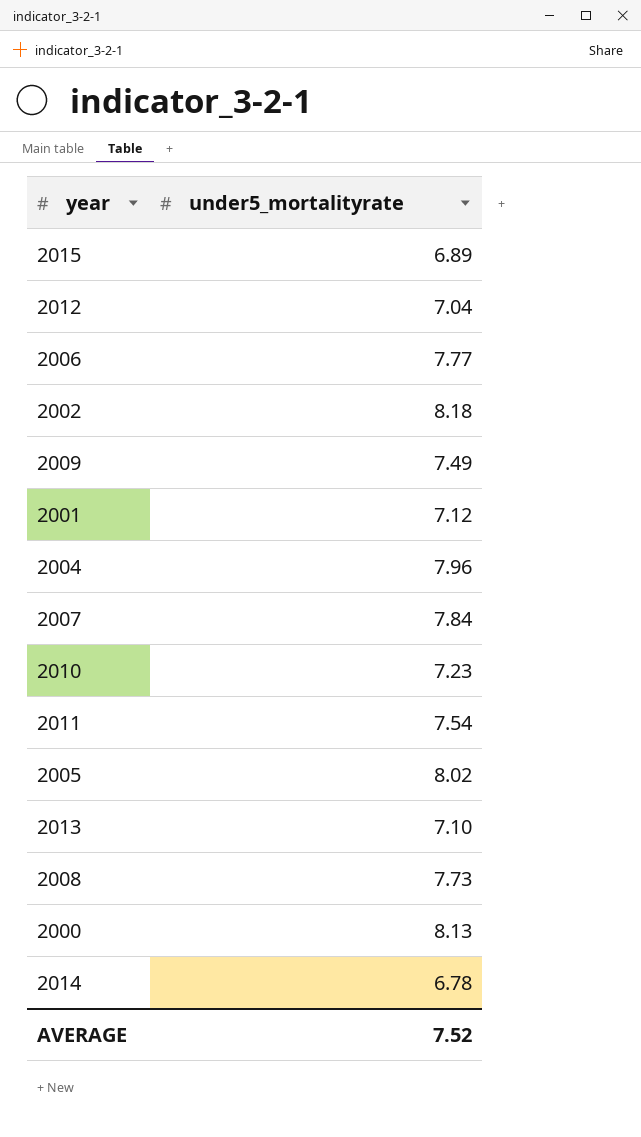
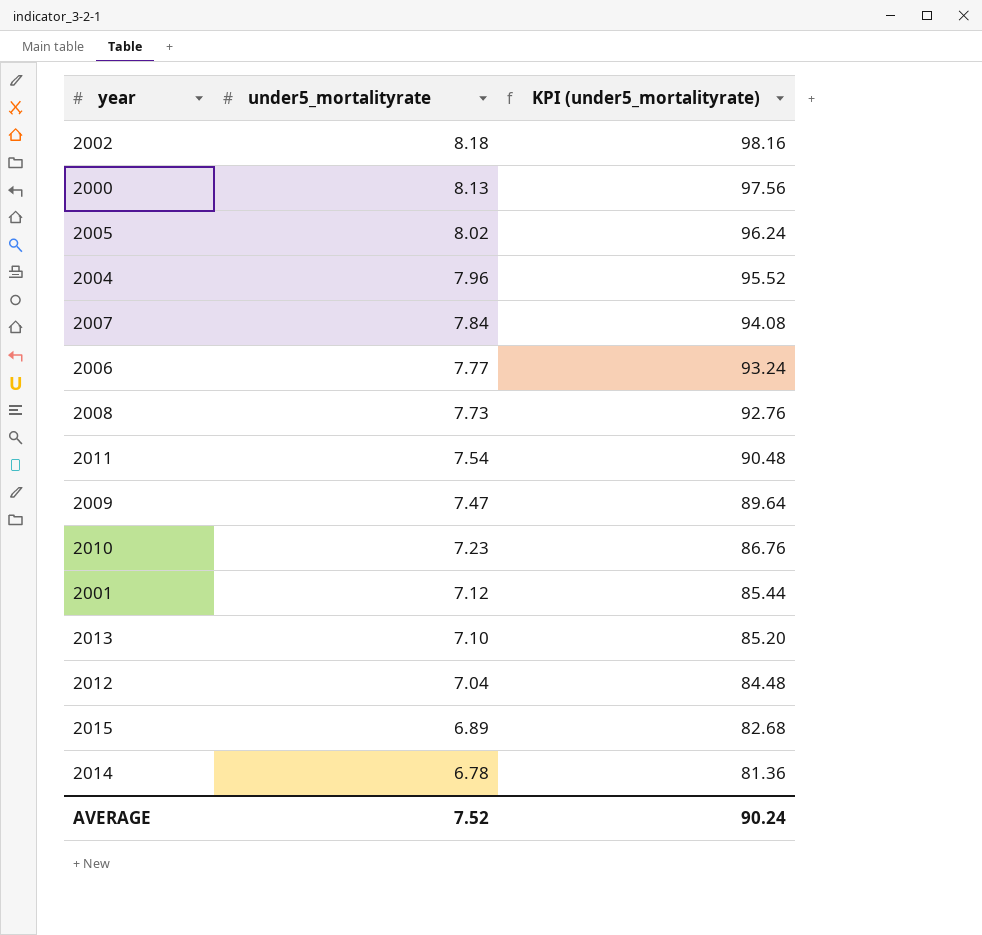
row order: none -> under5_mortalityrate descending
column KPI (under5_mortalityrate) | formula: none -> [under5_mortalityrate] * 12
2009 | under5_mortalityrate: 7.49 -> 7.47

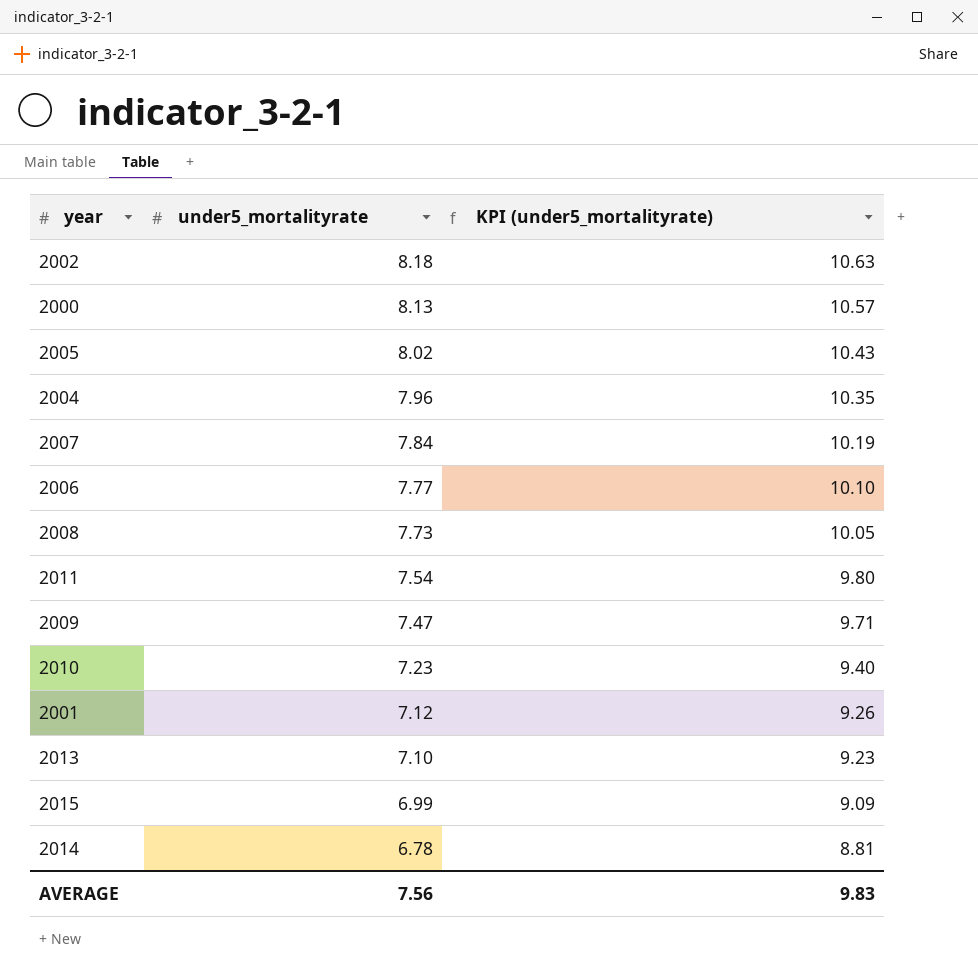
column KPI (under5_mortalityrate) | formula: [under5_mortalityrate] * 12 -> [under5_mortalityrate] * 1.3
row 2012: 7.04 | 84.48 -> none
2015 | under5_mortalityrate: 6.89 -> 6.99
AVERAGE | under5_mortalityrate: 7.52 -> 7.56
AVERAGE | KPI (under5_mortalityrate): 90.24 -> 9.83

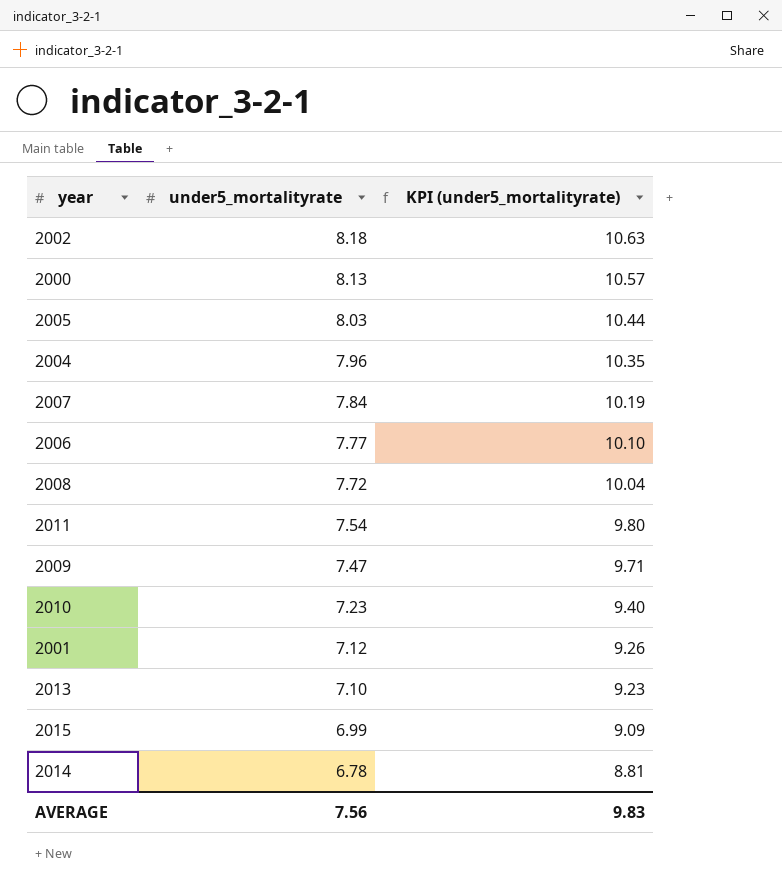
2005 | under5_mortalityrate: 8.02 -> 8.03
2005 | KPI (under5_mortalityrate): 10.43 -> 10.44
2008 | under5_mortalityrate: 7.73 -> 7.72
2008 | KPI (under5_mortalityrate): 10.05 -> 10.04

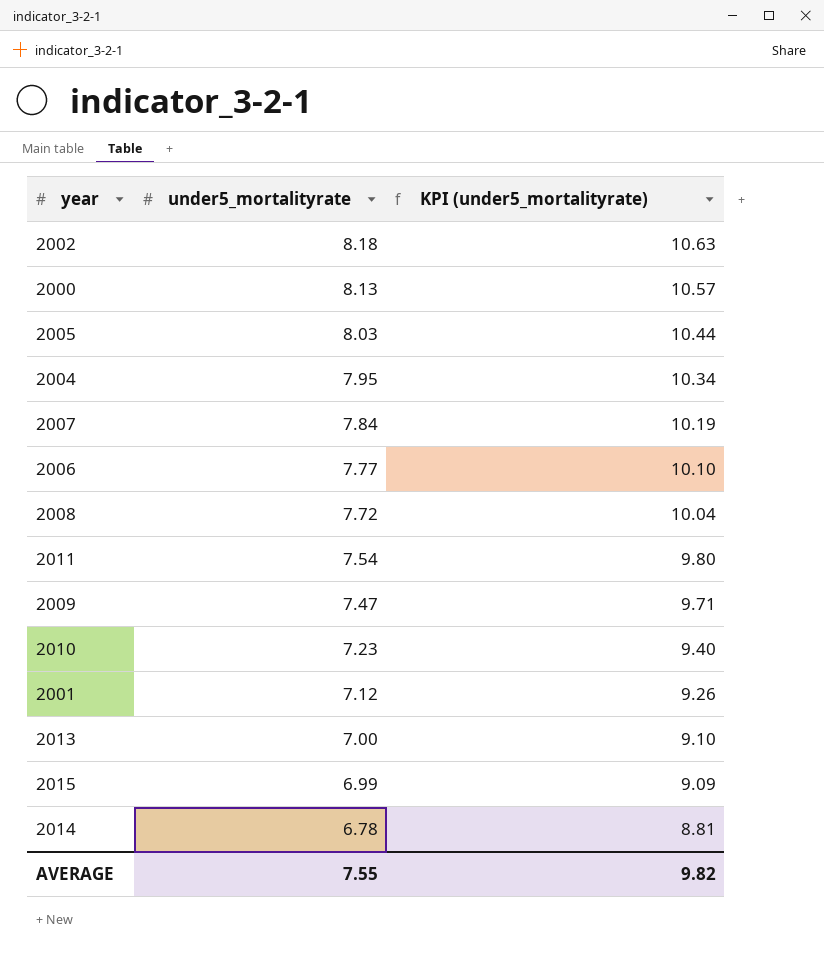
2004 | under5_mortalityrate: 7.96 -> 7.95
2004 | KPI (under5_mortalityrate): 10.35 -> 10.34
2013 | under5_mortalityrate: 7.10 -> 7.00
2013 | KPI (under5_mortalityrate): 9.23 -> 9.10
AVERAGE | under5_mortalityrate: 7.56 -> 7.55
AVERAGE | KPI (under5_mortalityrate): 9.83 -> 9.82

